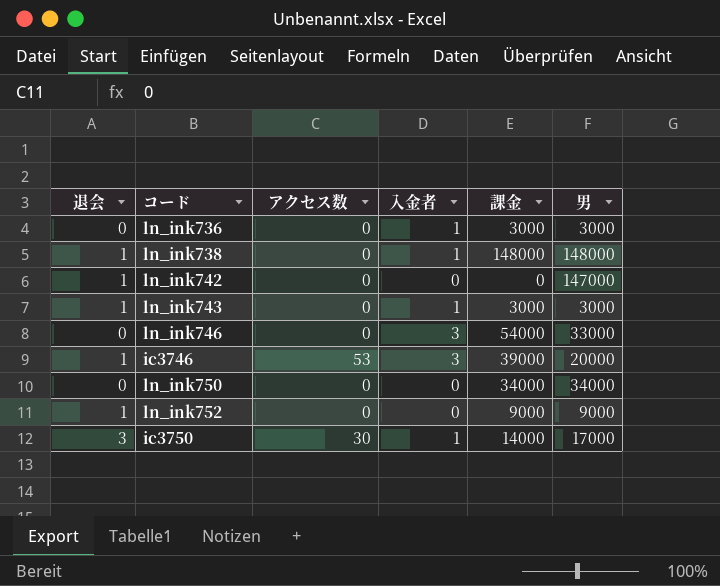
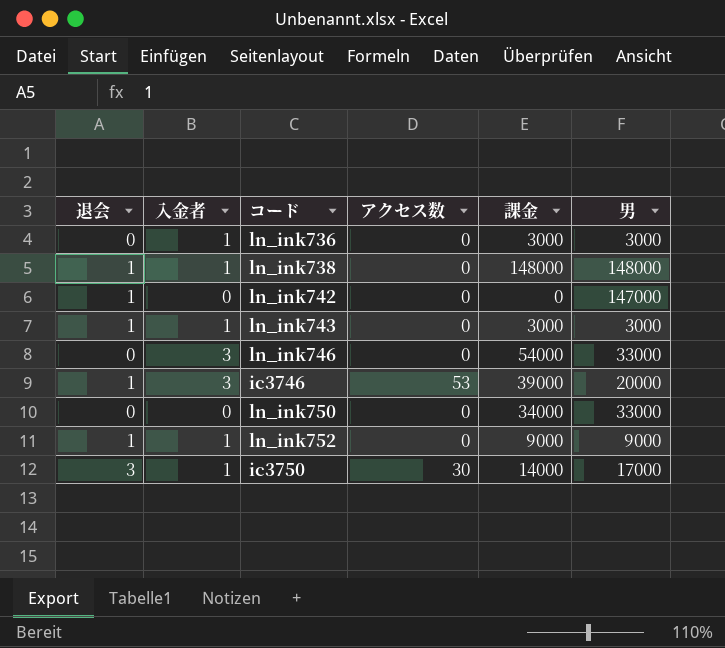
column 入金者 | position: 4 -> 2
ln_ink750 | 男: 34000 -> 33000
ln_ink752 | 入金者: 0 -> 1

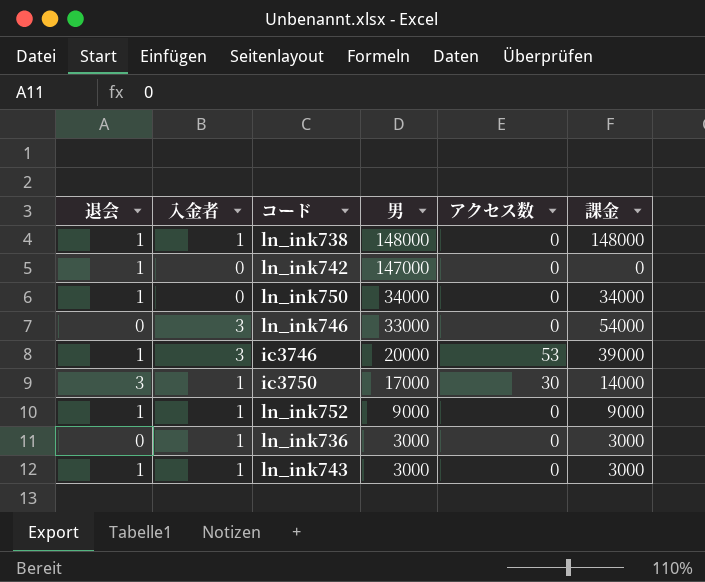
row order: none -> 男 descending
column 男 | position: 6 -> 4
ln_ink750 | 退会: 0 -> 1
ln_ink750 | 男: 33000 -> 34000

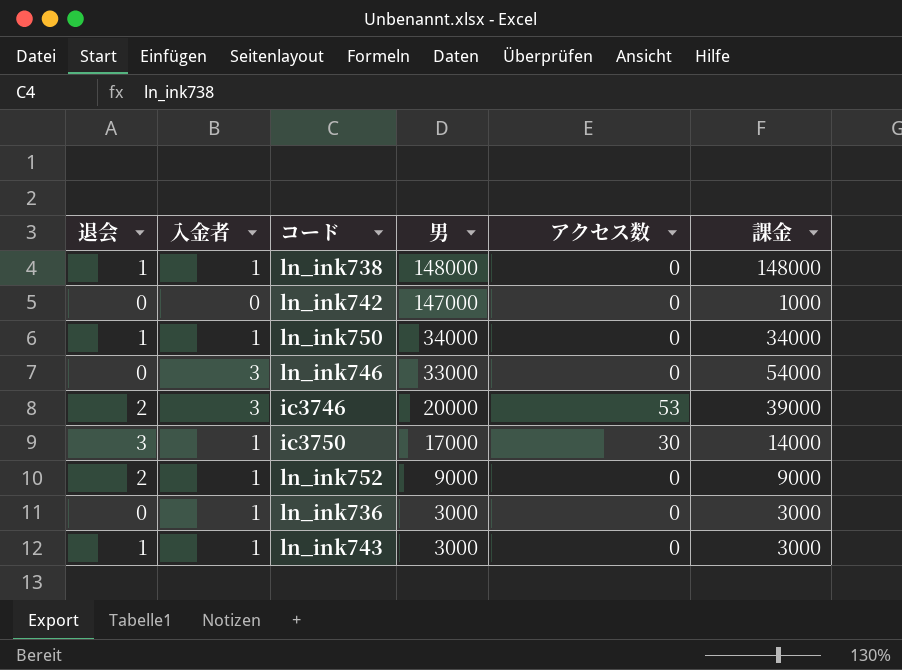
ln_ink742 | 退会: 1 -> 0
ln_ink742 | 課金: 0 -> 1000
ln_ink750 | 入金者: 0 -> 1
ic3746 | 退会: 1 -> 2
ln_ink752 | 退会: 1 -> 2

